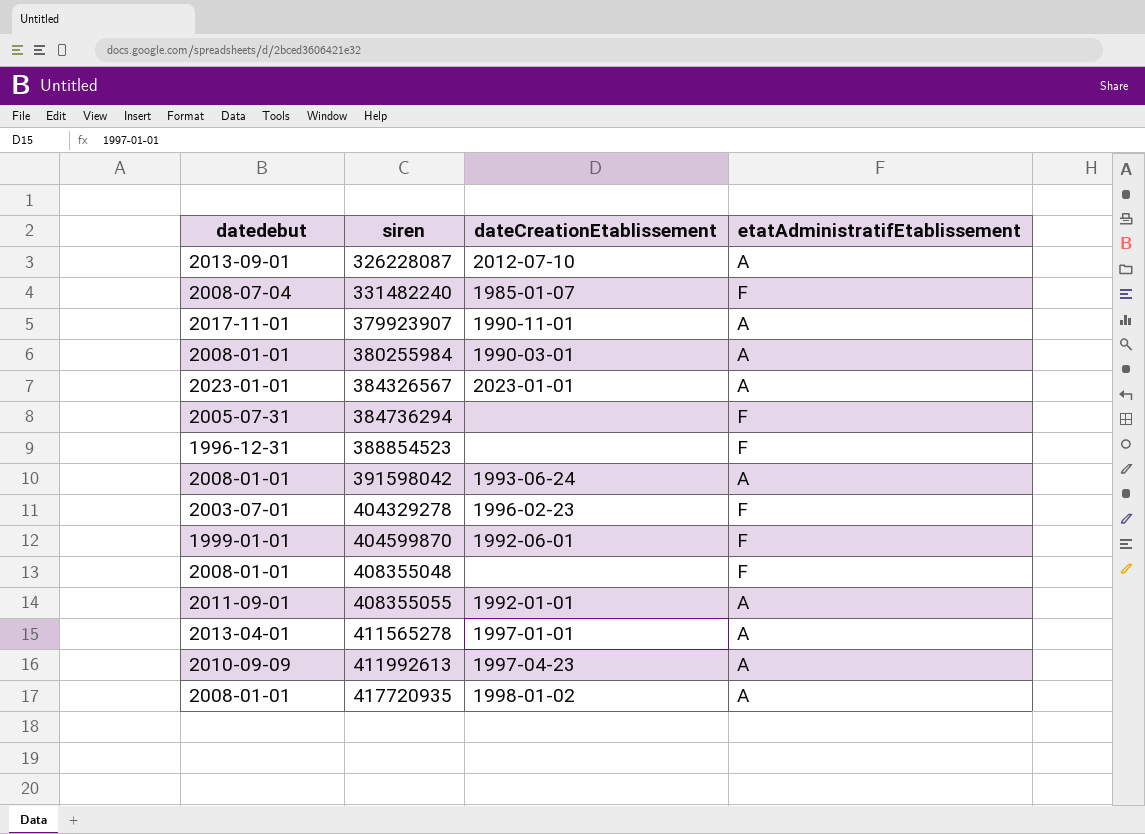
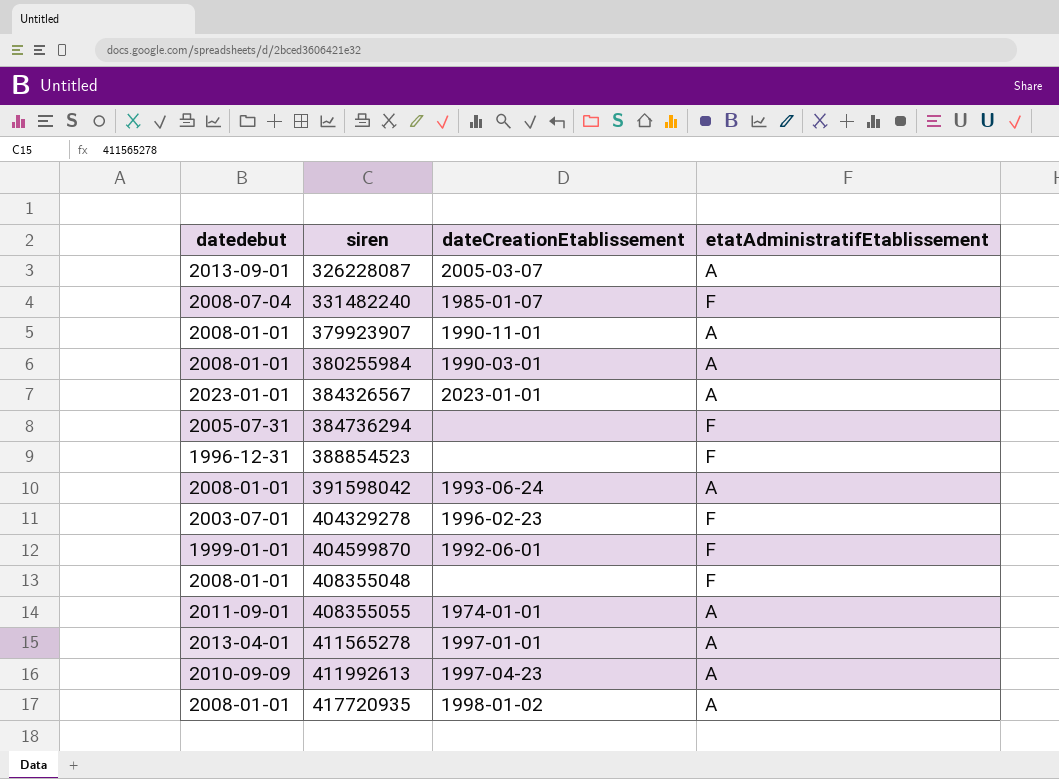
326228087 | dateCreationEtablissement: 2012-07-10 -> 2005-03-07
379923907 | datedebut: 2017-11-01 -> 2008-01-01
408355055 | dateCreationEtablissement: 1992-01-01 -> 1974-01-01

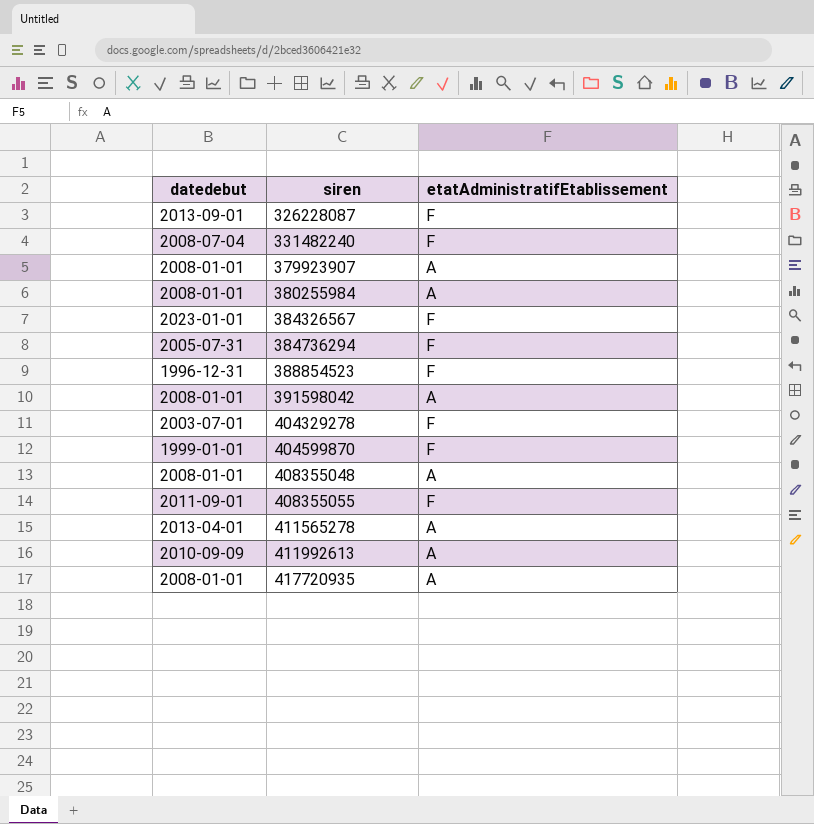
column dateCreationEtablissement | position: 3 -> none
326228087 | etatAdministratifEtablissement: A -> F
384326567 | etatAdministratifEtablissement: A -> F
408355048 | etatAdministratifEtablissement: F -> A
408355055 | etatAdministratifEtablissement: A -> F

